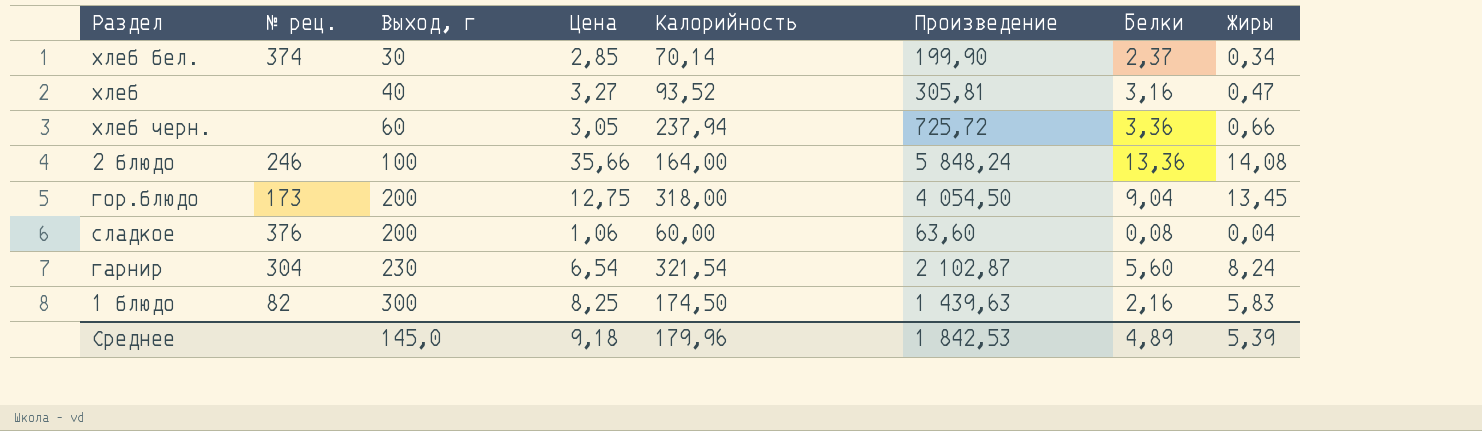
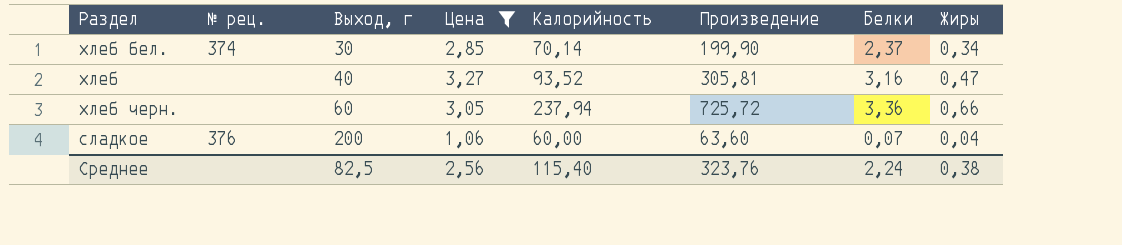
filter: none -> Цена <= 3,27
сладкое | Белки: 0,08 -> 0,07
Среднее | Выход, г: 145,0 -> 82,5
Среднее | Цена: 9,18 -> 2,56
Среднее | Калорийность: 179,96 -> 115,40
Среднее | Произведение: 1 842,53 -> 323,76
Среднее | Белки: 4,89 -> 2,24
Среднее | Жиры: 5,39 -> 0,38

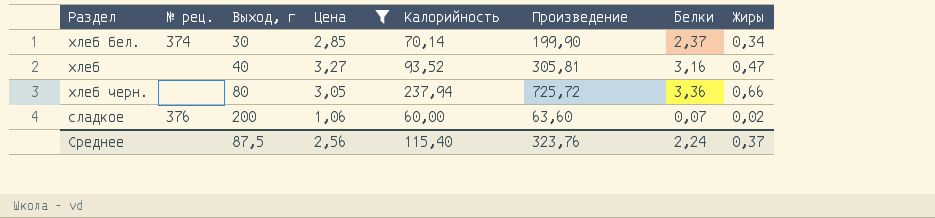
хлеб черн. | Выход, г: 60 -> 80
сладкое | Жиры: 0,04 -> 0,02
Среднее | Выход, г: 82,5 -> 87,5
Среднее | Жиры: 0,38 -> 0,37

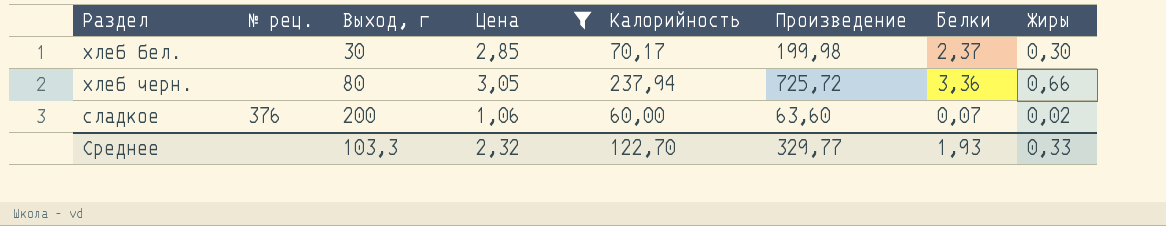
row хлеб: none | 40 | 3,27 | 93,52 | 305,81 | 3,16 | 0,47 -> none
хлеб бел. | № рец.: 374 -> none
хлеб бел. | Калорийность: 70,14 -> 70,17
хлеб бел. | Произведение: 199,90 -> 199,98
хлеб бел. | Жиры: 0,34 -> 0,30
Среднее | Выход, г: 87,5 -> 103,3
Среднее | Цена: 2,56 -> 2,32
Среднее | Калорийность: 115,40 -> 122,70
Среднее | Произведение: 323,76 -> 329,77
Среднее | Белки: 2,24 -> 1,93
Среднее | Жиры: 0,37 -> 0,33

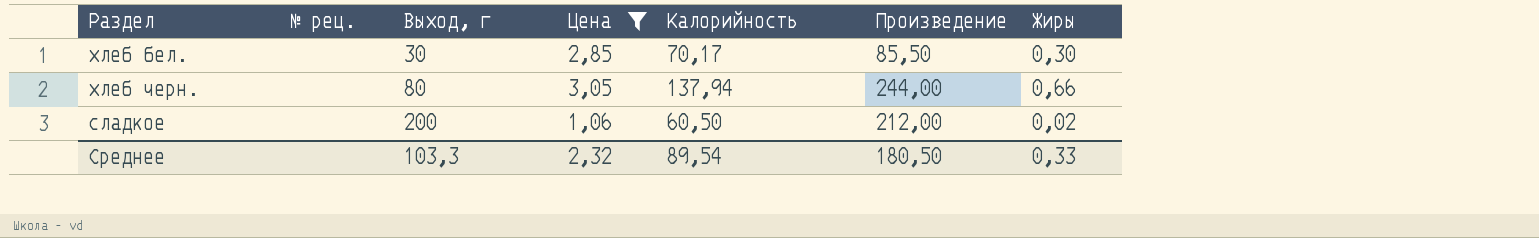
column Белки | position: 7 -> none
column Произведение | formula: [Цена] * [Калорийность] -> [Выход, г] * [Цена]
хлеб черн. | Калорийность: 237,94 -> 137,94
сладкое | № рец.: 376 -> none
сладкое | Калорийность: 60,00 -> 60,50
Среднее | Калорийность: 122,70 -> 89,54
Среднее | Произведение: 329,77 -> 180,50

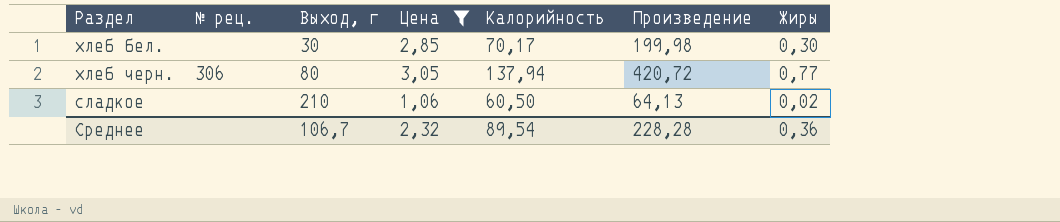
column Произведение | formula: [Выход, г] * [Цена] -> [Цена] * [Калорийность]
хлеб черн. | № рец.: none -> 306
хлеб черн. | Жиры: 0,66 -> 0,77
сладкое | Выход, г: 200 -> 210
Среднее | Выход, г: 103,3 -> 106,7
Среднее | Произведение: 180,50 -> 228,28
Среднее | Жиры: 0,33 -> 0,36

